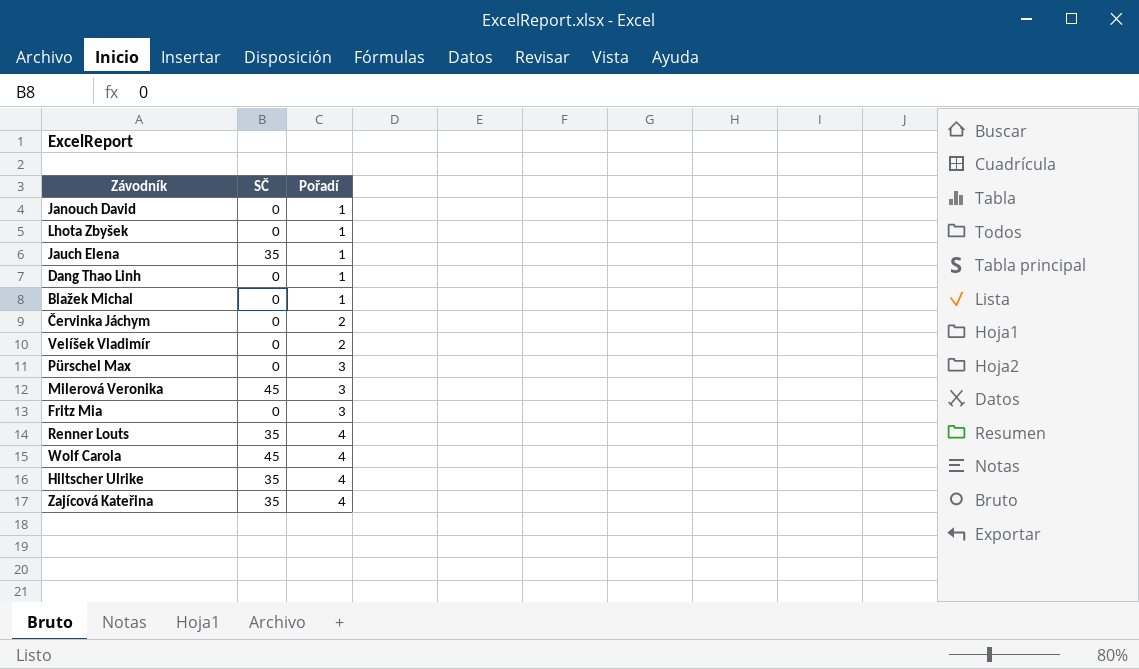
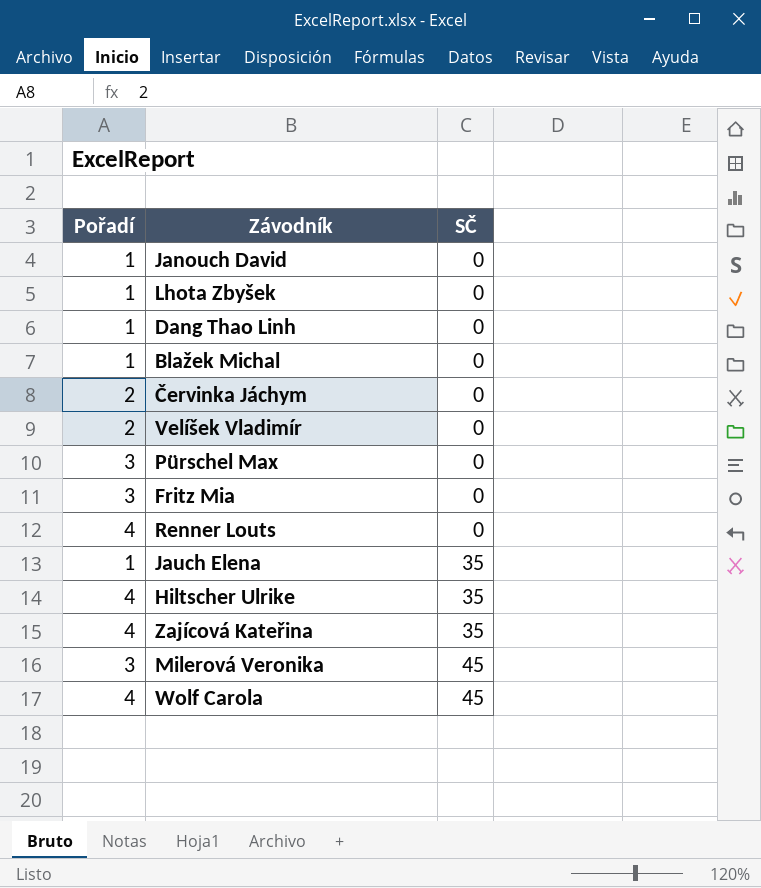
row order: Pořadí ascending -> SČ ascending
column Pořadí | position: 3 -> 1
Renner Louts | SČ: 35 -> 0

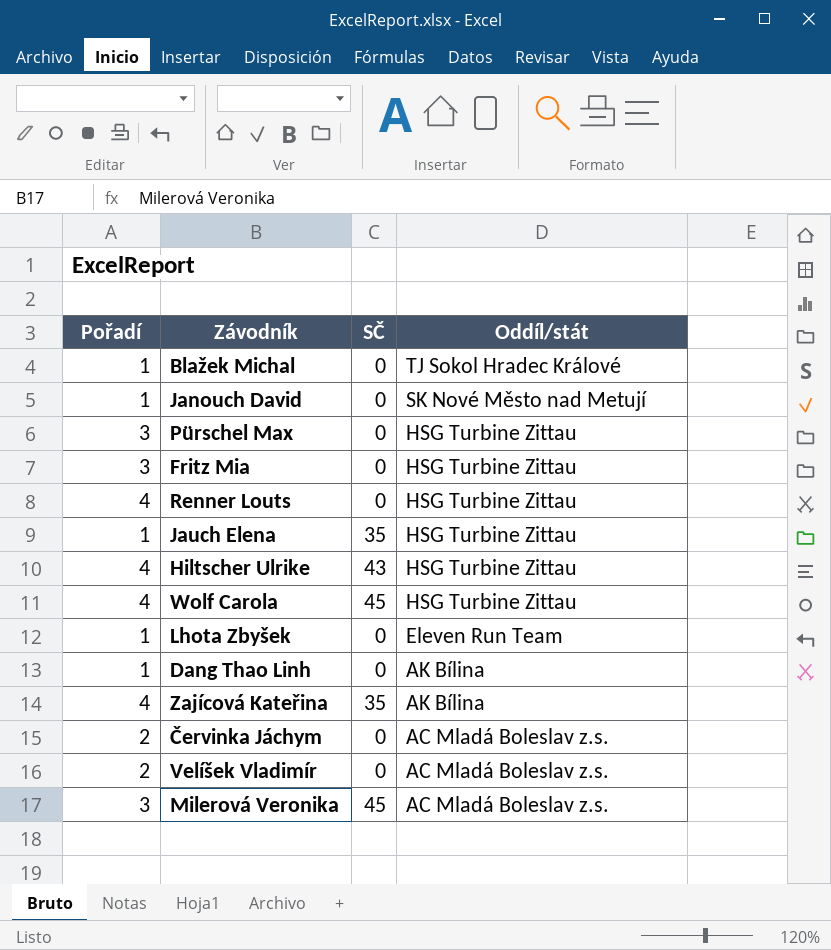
row order: SČ ascending -> Oddíl/stát descending
column Oddíl/stát | position: none -> 4
Hiltscher Ulrike | SČ: 35 -> 43

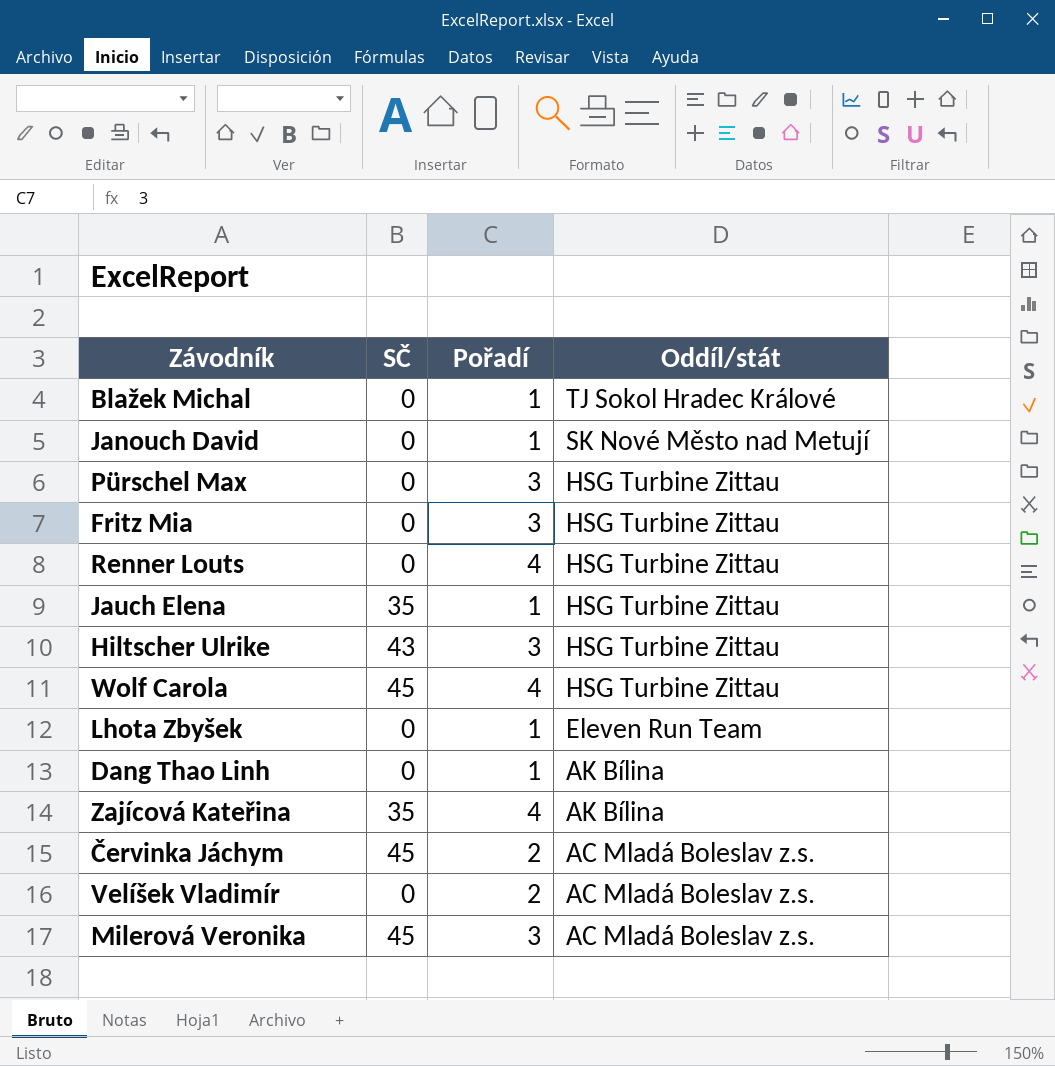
column Pořadí | position: 1 -> 3
Hiltscher Ulrike | Pořadí: 4 -> 3
Červinka Jáchym | SČ: 0 -> 45

